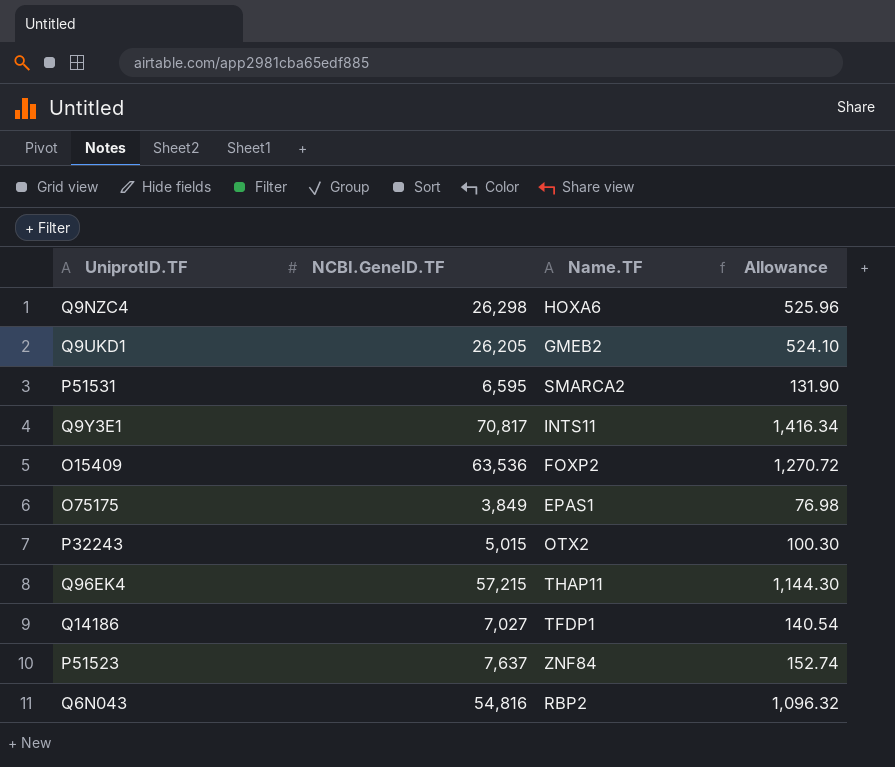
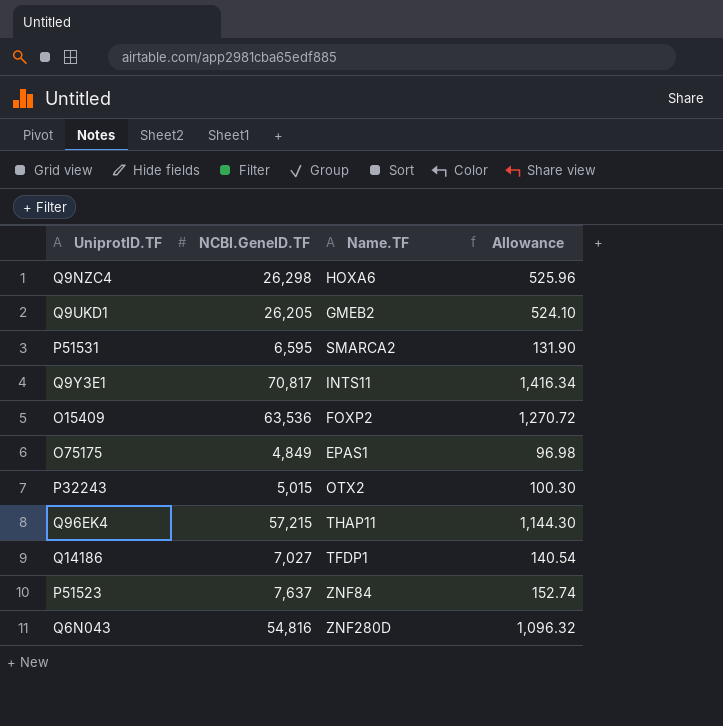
O75175 | NCBI.GeneID.TF: 3,849 -> 4,849
O75175 | Allowance: 76.98 -> 96.98
Q6N043 | Name.TF: RBP2 -> ZNF280D

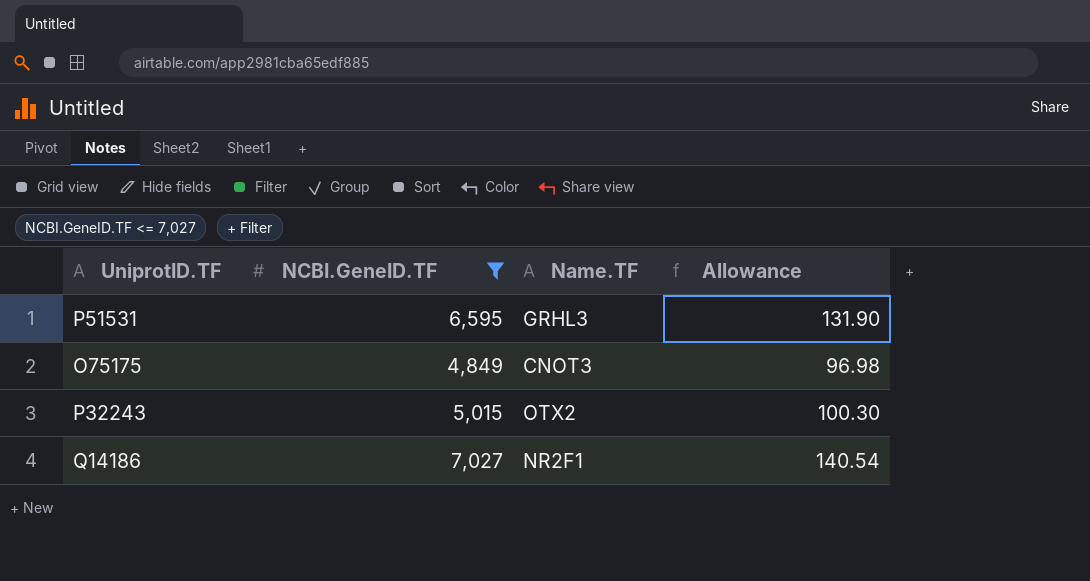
filter: none -> NCBI.GeneID.TF <= 7,027
P51531 | Name.TF: SMARCA2 -> GRHL3
O75175 | Name.TF: EPAS1 -> CNOT3
Q14186 | Name.TF: TFDP1 -> NR2F1

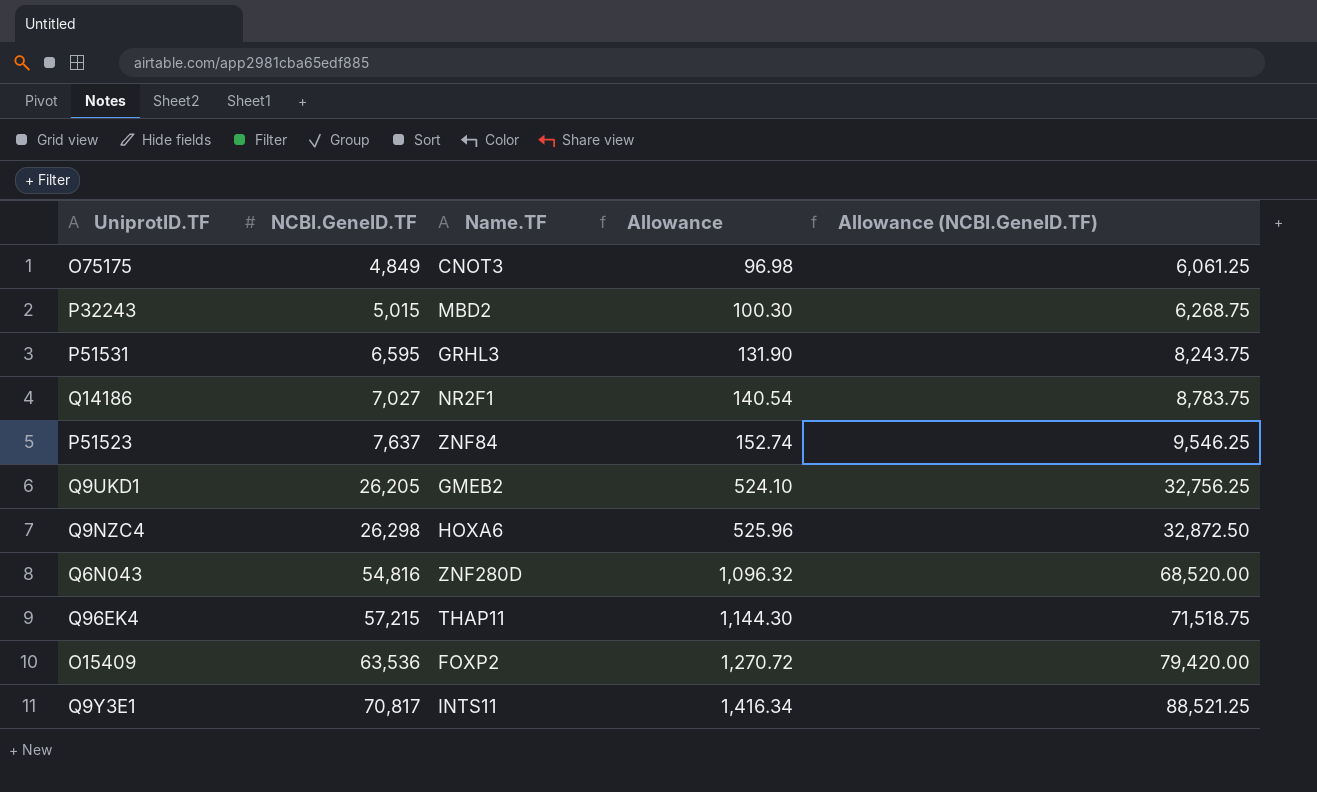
filter: NCBI.GeneID.TF <= 7,027 -> none
row order: none -> NCBI.GeneID.TF ascending
column Allowance (NCBI.GeneID.TF) | formula: none -> [NCBI.GeneID.TF] * 1.25
P32243 | Name.TF: OTX2 -> MBD2

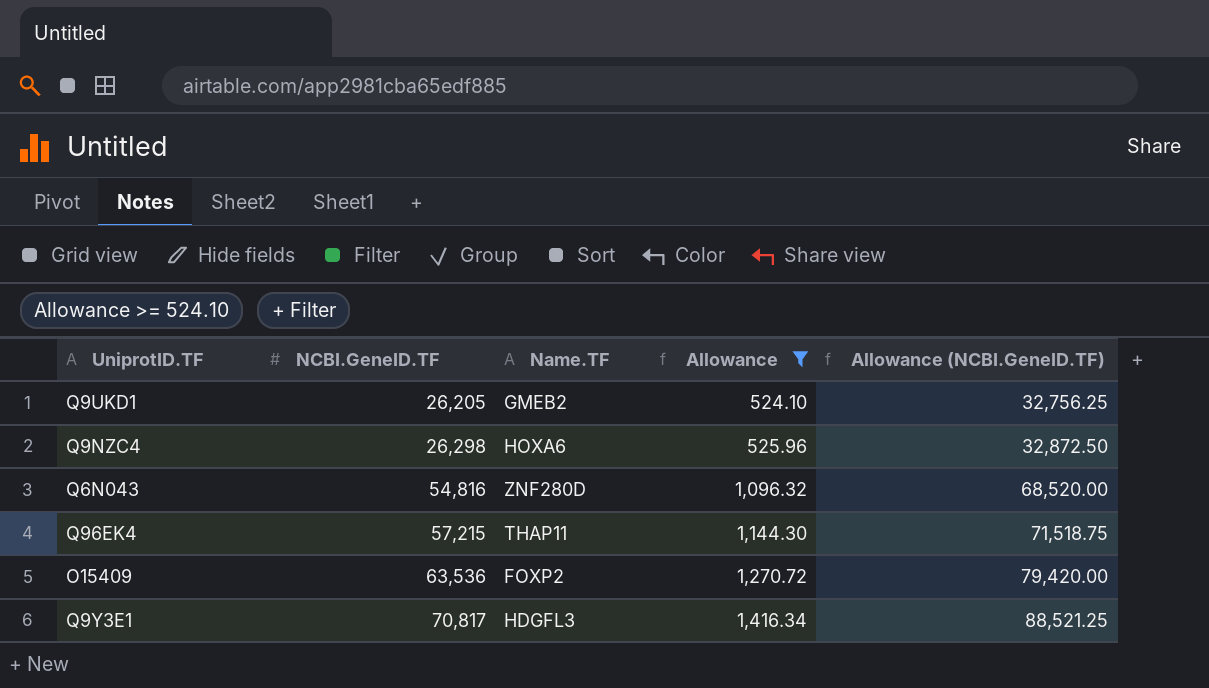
filter: none -> Allowance >= 524.10
Q9Y3E1 | Name.TF: INTS11 -> HDGFL3

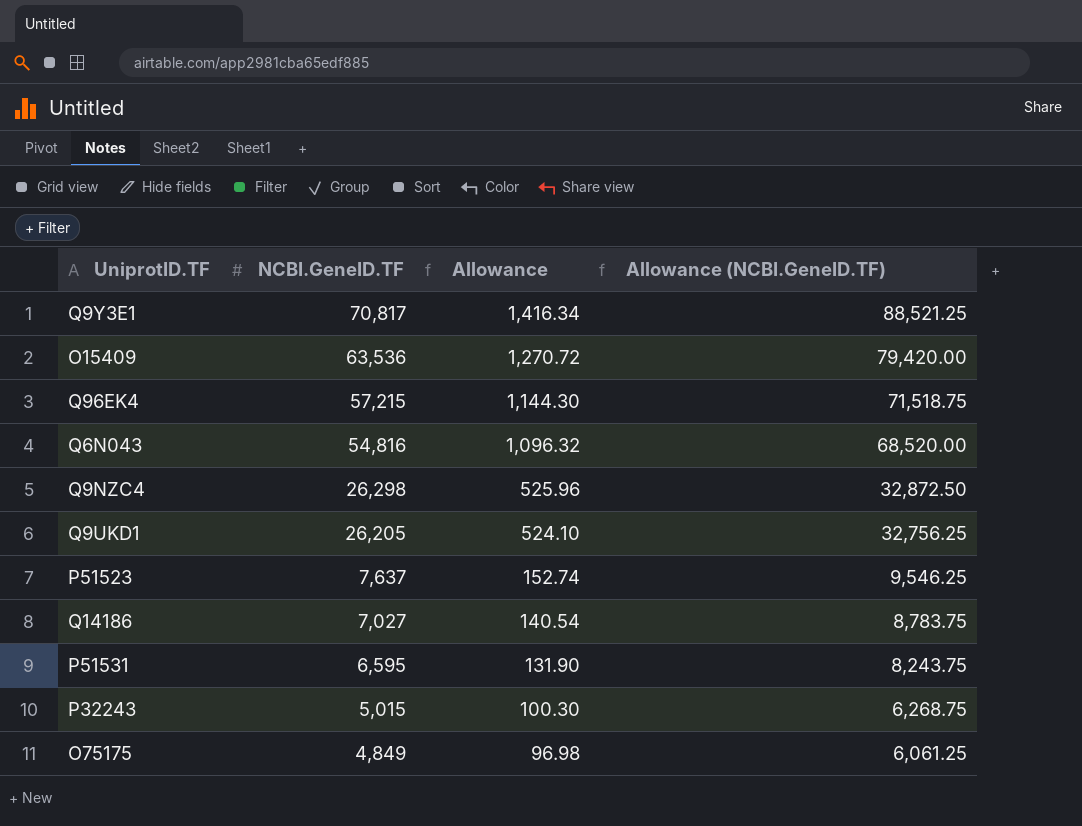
filter: Allowance >= 524.10 -> none
row order: NCBI.GeneID.TF ascending -> NCBI.GeneID.TF descending
column Name.TF | position: 3 -> none

